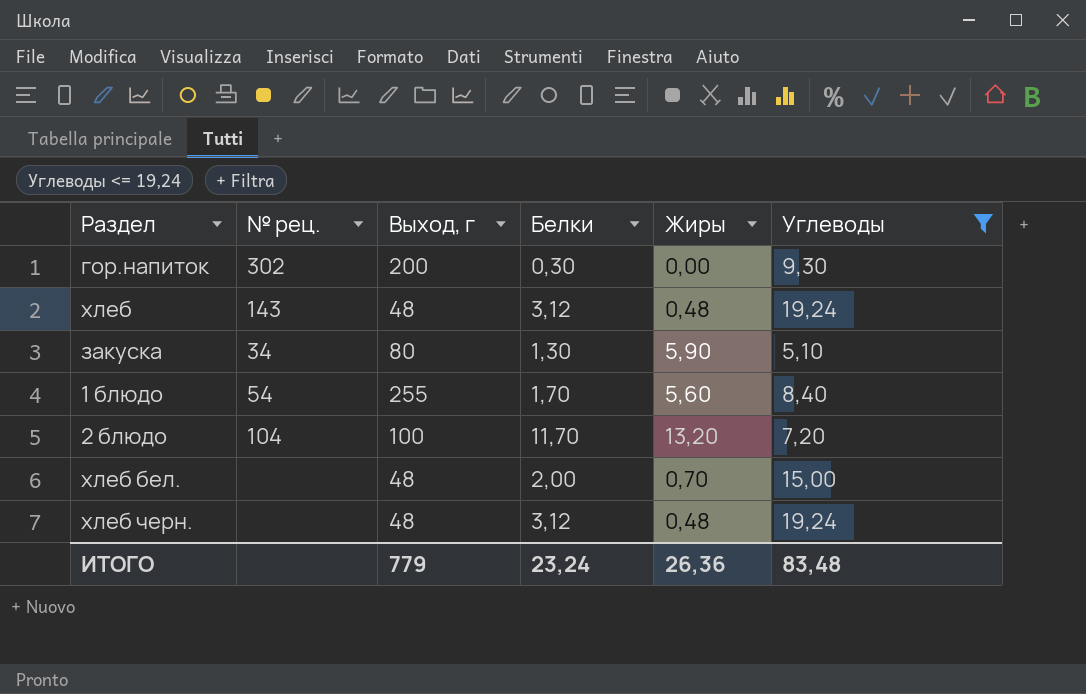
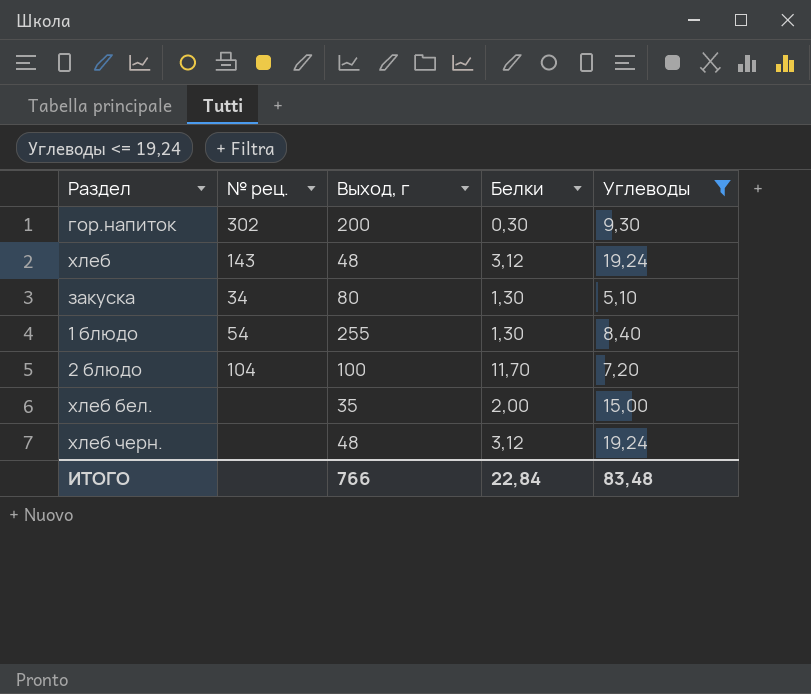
column Жиры | position: 5 -> none
1 блюдо | Белки: 1,70 -> 1,30
хлеб бел. | Выход, г: 48 -> 35
ИТОГО | Выход, г: 779 -> 766
ИТОГО | Белки: 23,24 -> 22,84

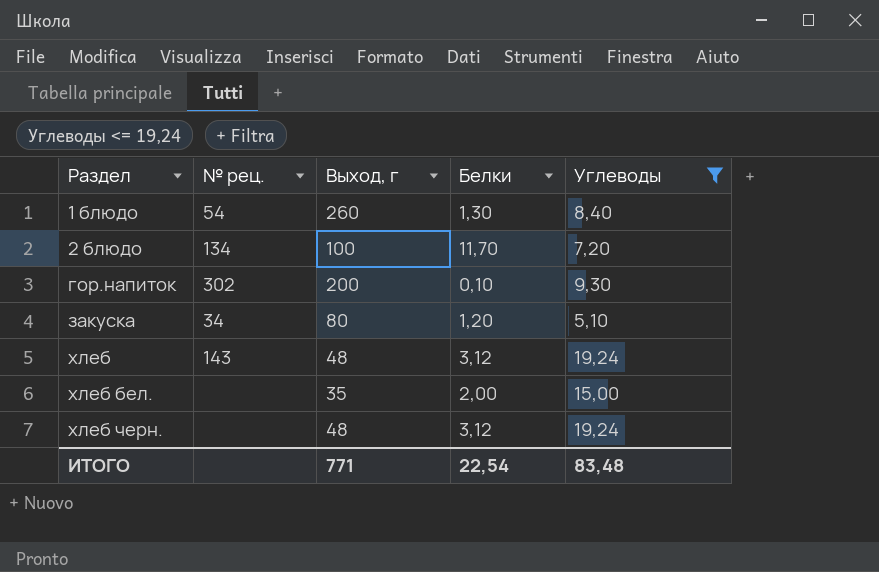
row order: none -> Раздел ascending
1 блюдо | Выход, г: 255 -> 260
2 блюдо | № рец.: 104 -> 134
гор.напиток | Белки: 0,30 -> 0,10
закуска | Белки: 1,30 -> 1,20
ИТОГО | Выход, г: 766 -> 771
ИТОГО | Белки: 22,84 -> 22,54

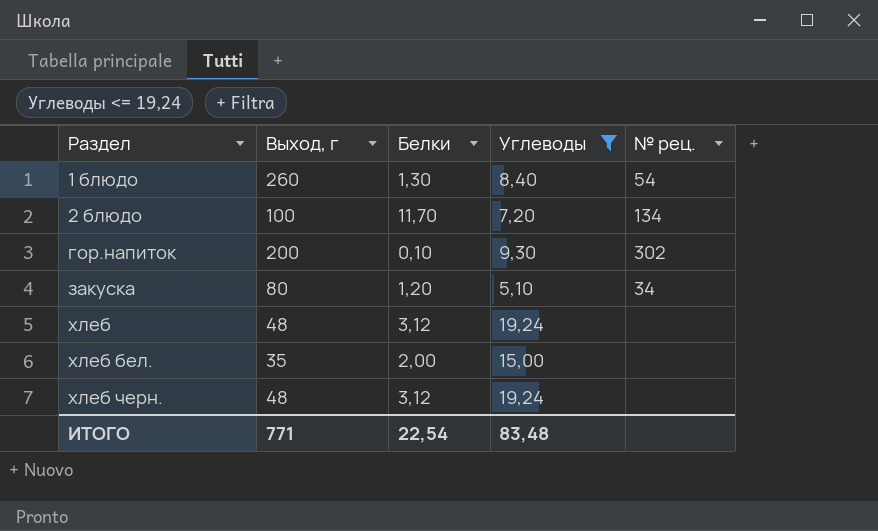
column № рец. | position: 2 -> 5
хлеб | № рец.: 143 -> none

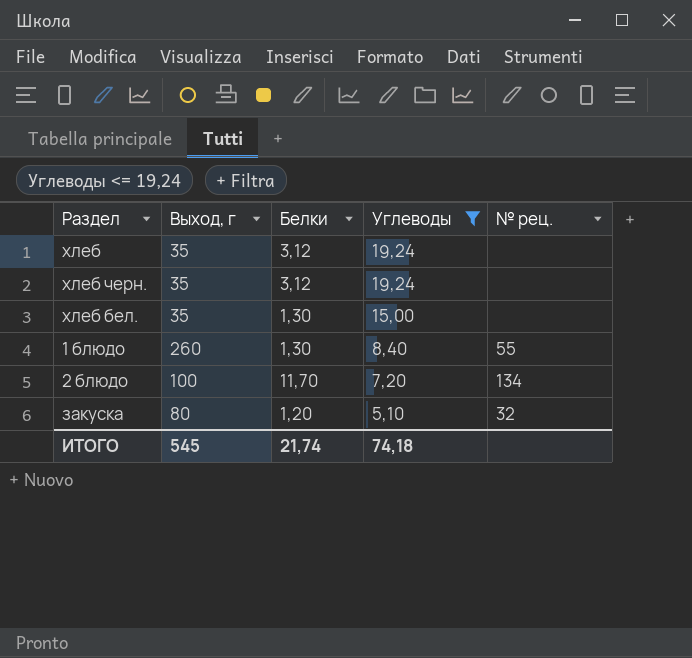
row order: Раздел ascending -> Углеводы descending
row гор.напиток: 200 | 0,10 | 9,30 | 302 -> none
хлеб | Выход, г: 48 -> 35
хлеб черн. | Выход, г: 48 -> 35
хлеб бел. | Белки: 2,00 -> 1,30
1 блюдо | № рец.: 54 -> 55
закуска | № рец.: 34 -> 32
ИТОГО | Выход, г: 771 -> 545
ИТОГО | Белки: 22,54 -> 21,74
ИТОГО | Углеводы: 83,48 -> 74,18

